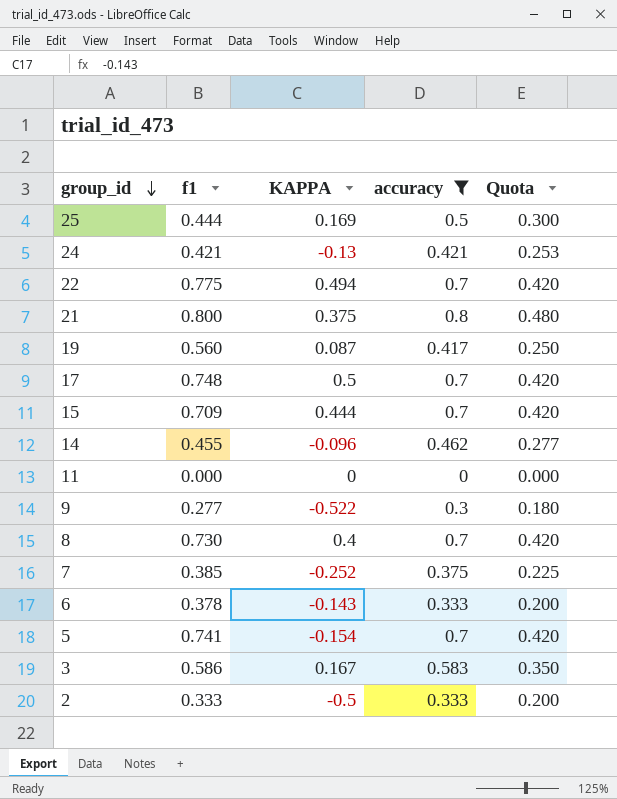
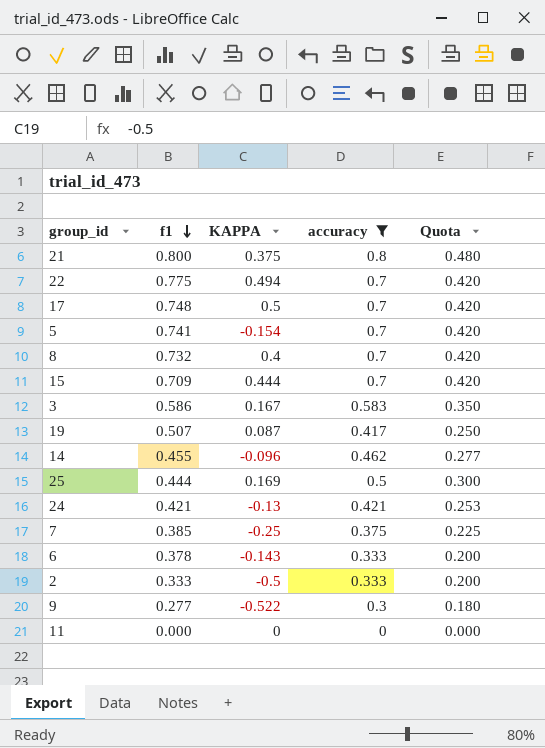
row order: group_id descending -> f1 descending
8 | f1: 0.730 -> 0.732
19 | f1: 0.560 -> 0.507
7 | KAPPA: -0.252 -> -0.25

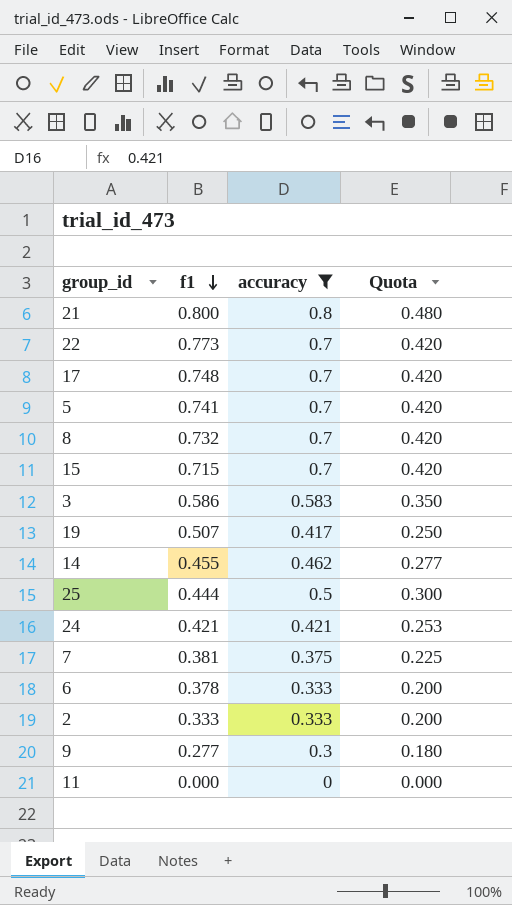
column KAPPA | position: 3 -> none
22 | f1: 0.775 -> 0.773
15 | f1: 0.709 -> 0.715
7 | f1: 0.385 -> 0.381

